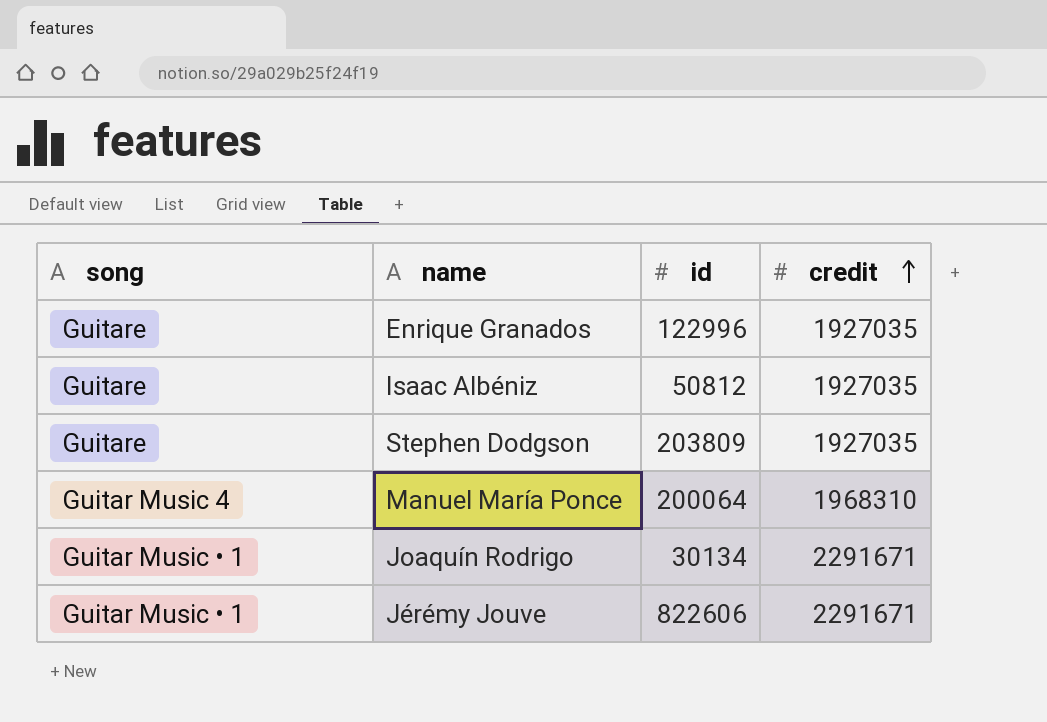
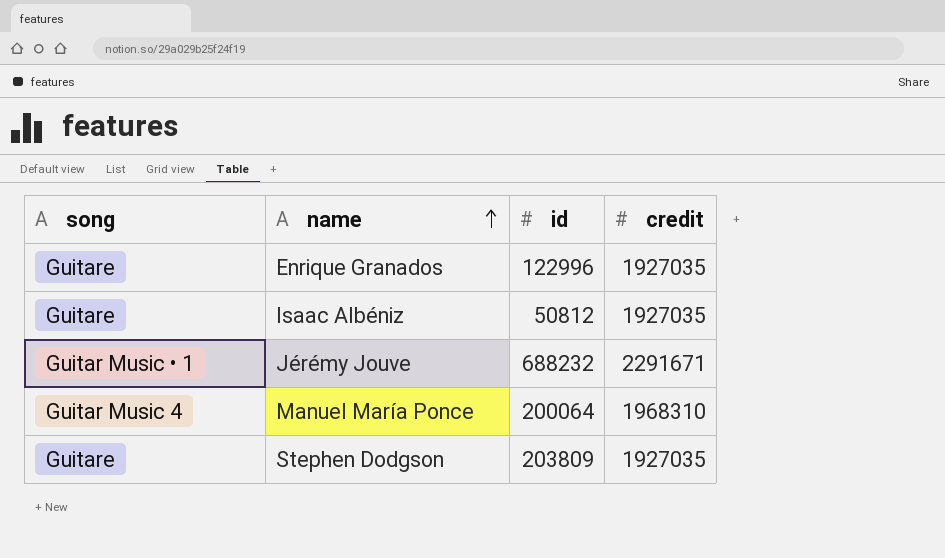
row order: credit ascending -> name ascending
row Joaquín Rodrigo: Guitar Music • 1 | 30134 | 2291671 -> none
Jérémy Jouve | id: 822606 -> 688232

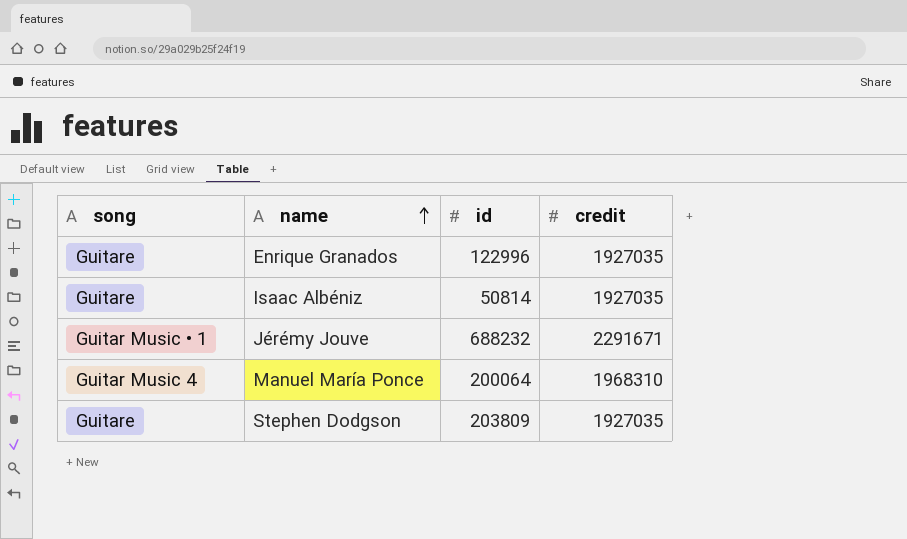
Isaac Albéniz | id: 50812 -> 50814

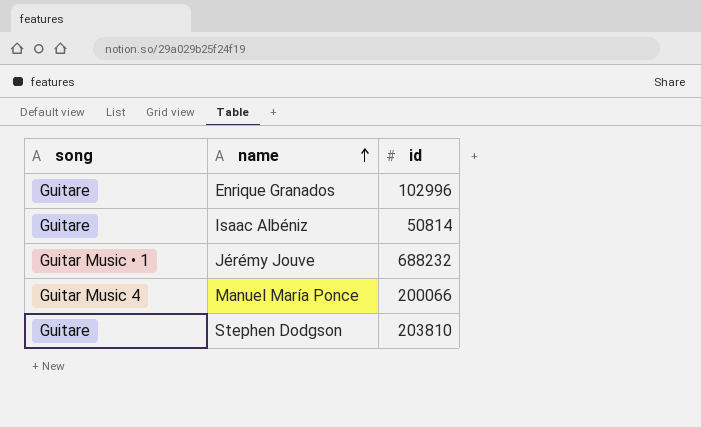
column credit | position: 4 -> none
Enrique Granados | id: 122996 -> 102996
Manuel María Ponce | id: 200064 -> 200066
Stephen Dodgson | id: 203809 -> 203810

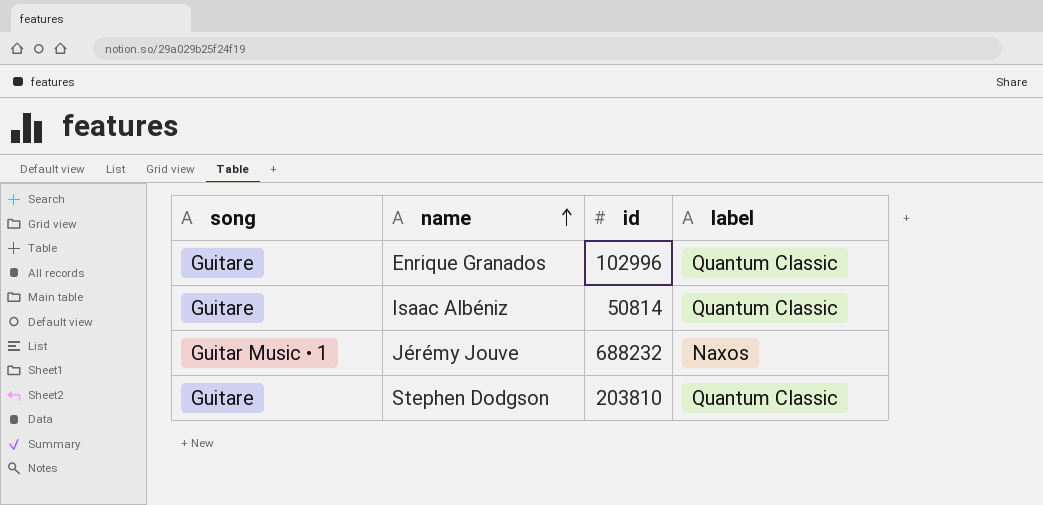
column label | position: none -> 4
row Manuel María Ponce: Guitar Music 4 | 200066 -> none

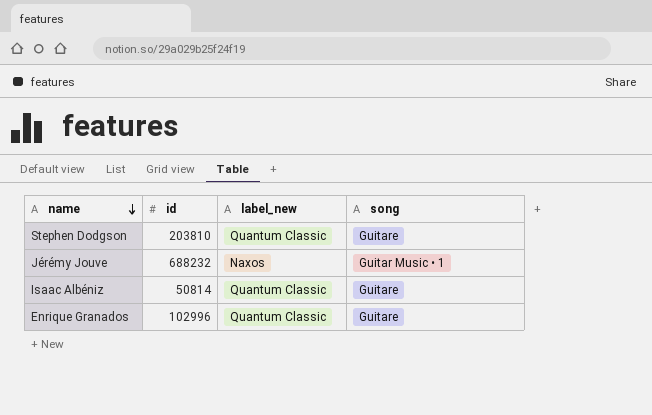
row order: name ascending -> name descending
column name: label -> label_new
column song | position: 1 -> 4

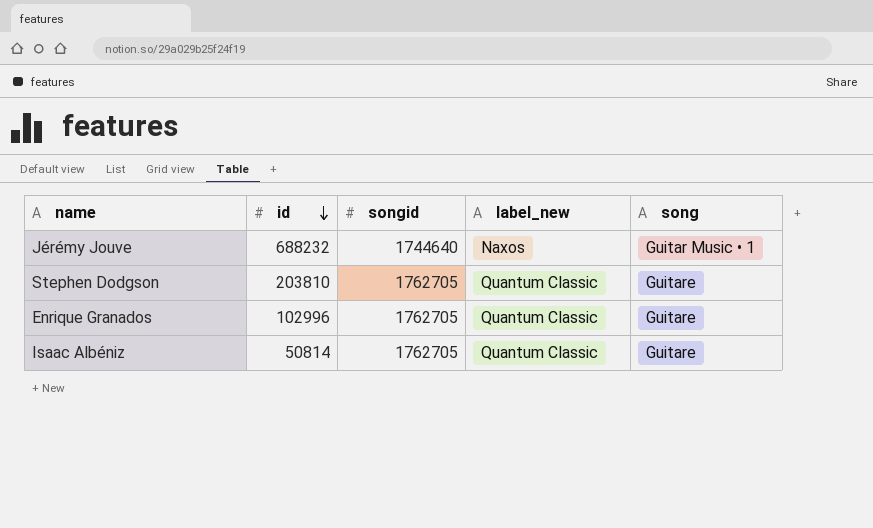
row order: name descending -> id descending
column songid | position: none -> 3

